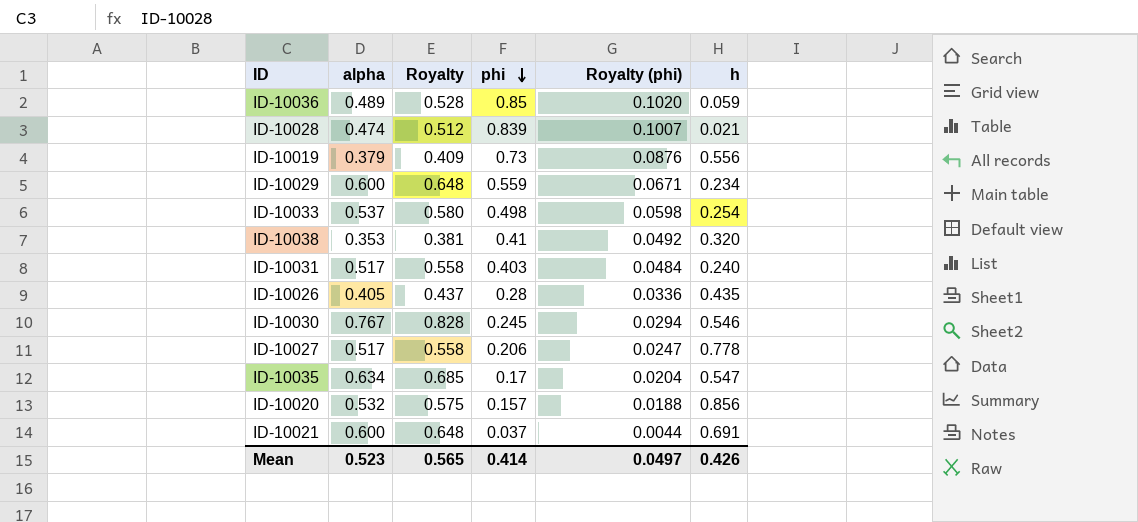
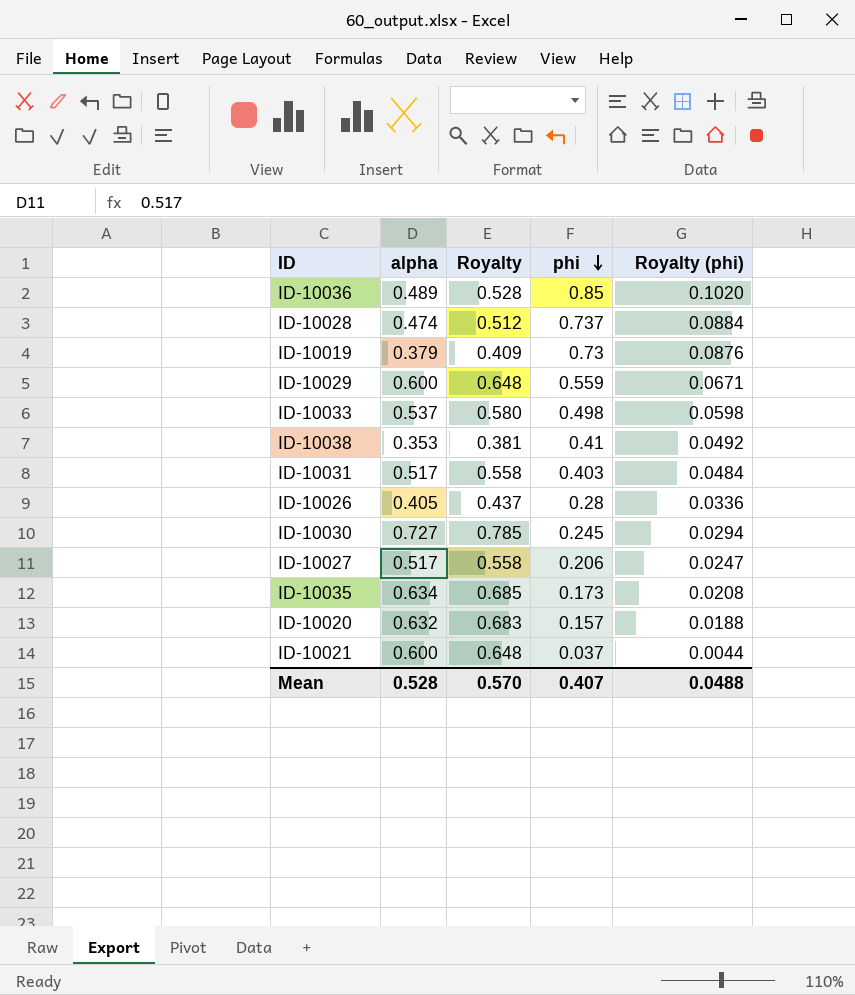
column h | position: 6 -> none
ID-10028 | phi: 0.839 -> 0.737
ID-10028 | Royalty (phi): 0.1007 -> 0.0884
ID-10030 | alpha: 0.767 -> 0.727
ID-10030 | Royalty: 0.828 -> 0.785
ID-10035 | phi: 0.17 -> 0.173
ID-10035 | Royalty (phi): 0.0204 -> 0.0208
ID-10020 | alpha: 0.532 -> 0.632
ID-10020 | Royalty: 0.575 -> 0.683
Mean | alpha: 0.523 -> 0.528
Mean | Royalty: 0.565 -> 0.570
Mean | phi: 0.414 -> 0.407
Mean | Royalty (phi): 0.0497 -> 0.0488

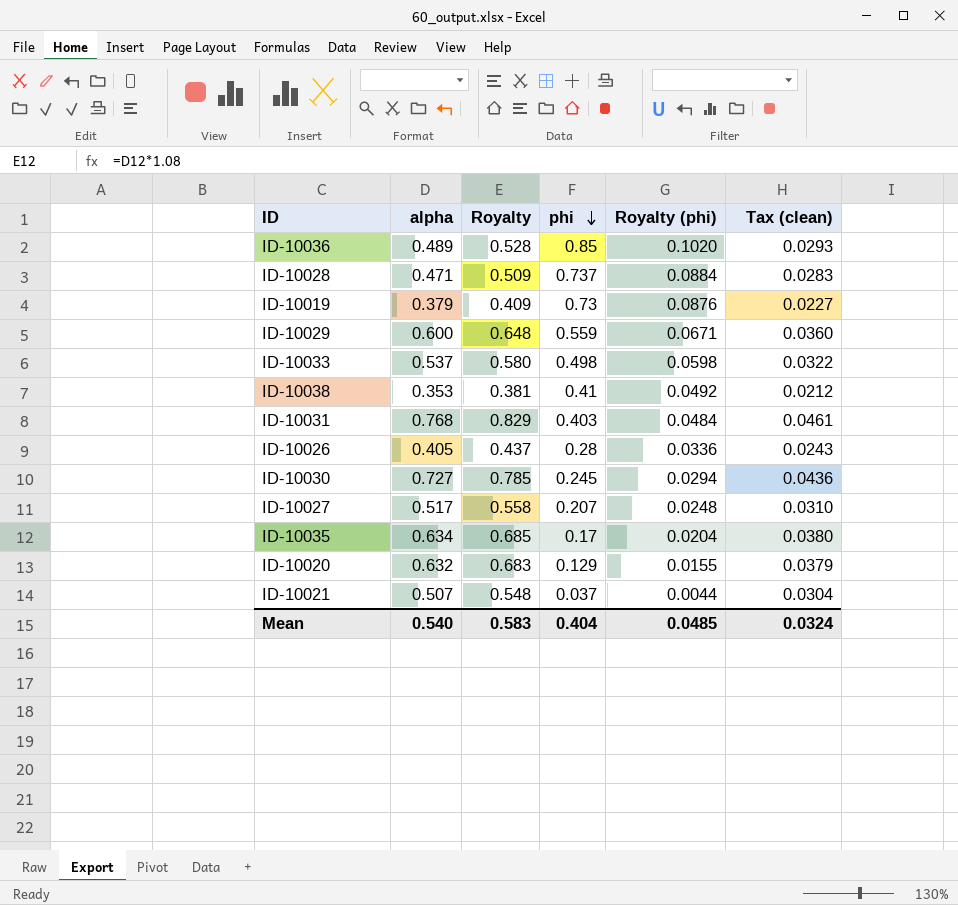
column Tax (clean) | formula: none -> [alpha] * 0.06
ID-10028 | alpha: 0.474 -> 0.471
ID-10028 | Royalty: 0.512 -> 0.509
ID-10031 | alpha: 0.517 -> 0.768
ID-10031 | Royalty: 0.558 -> 0.829
ID-10027 | phi: 0.206 -> 0.207
ID-10027 | Royalty (phi): 0.0247 -> 0.0248
ID-10035 | phi: 0.173 -> 0.17
ID-10035 | Royalty (phi): 0.0208 -> 0.0204
ID-10020 | phi: 0.157 -> 0.129
ID-10020 | Royalty (phi): 0.0188 -> 0.0155
ID-10021 | alpha: 0.600 -> 0.507
ID-10021 | Royalty: 0.648 -> 0.548
Mean | alpha: 0.528 -> 0.540
Mean | Royalty: 0.570 -> 0.583
Mean | phi: 0.407 -> 0.404
Mean | Royalty (phi): 0.0488 -> 0.0485

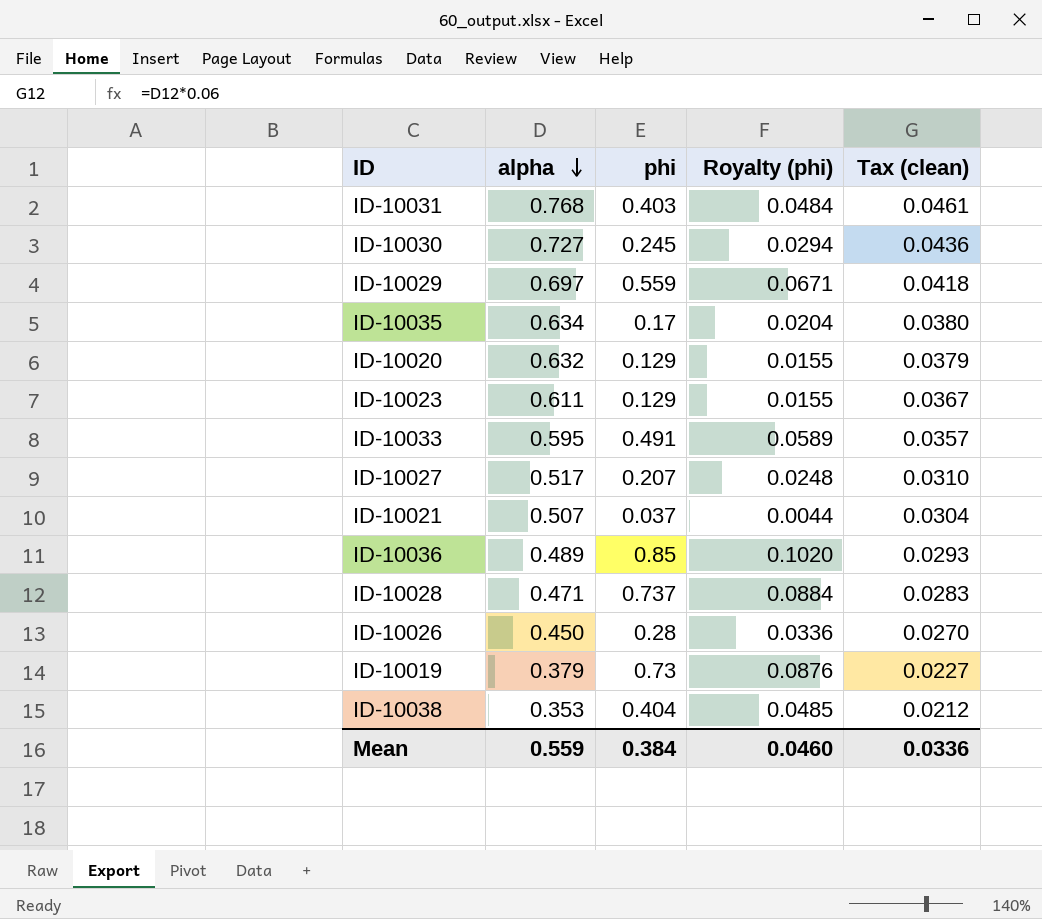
row order: phi descending -> alpha descending
column Royalty | formula: [alpha] * 1.08 -> none
ID-10029 | alpha: 0.600 -> 0.697
ID-10029 | Tax (clean): 0.0360 -> 0.0418
row ID-10023: none -> 0.611 | 0.129 | 0.0155 | 0.0367
ID-10033 | alpha: 0.537 -> 0.595
ID-10033 | phi: 0.498 -> 0.491
ID-10033 | Royalty (phi): 0.0598 -> 0.0589
ID-10033 | Tax (clean): 0.0322 -> 0.0357
ID-10026 | alpha: 0.405 -> 0.450
ID-10026 | Tax (clean): 0.0243 -> 0.0270
ID-10038 | phi: 0.41 -> 0.404
ID-10038 | Royalty (phi): 0.0492 -> 0.0485
Mean | alpha: 0.540 -> 0.559
Mean | phi: 0.404 -> 0.384
Mean | Royalty (phi): 0.0485 -> 0.0460
Mean | Tax (clean): 0.0324 -> 0.0336

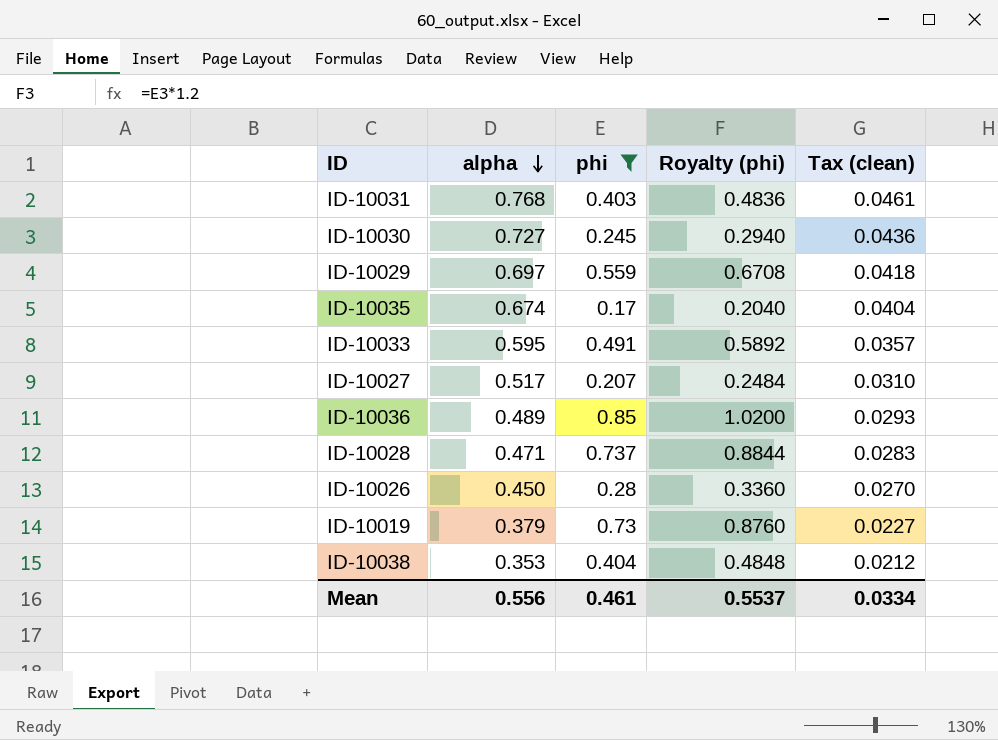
filter: none -> phi >= 0.17
column Royalty (phi) | formula: [phi] * 0.12 -> [phi] * 1.2
ID-10035 | alpha: 0.634 -> 0.674
ID-10035 | Tax (clean): 0.0380 -> 0.0404
Mean | alpha: 0.559 -> 0.556
Mean | phi: 0.384 -> 0.461
Mean | Royalty (phi): 0.0460 -> 0.5537
Mean | Tax (clean): 0.0336 -> 0.0334

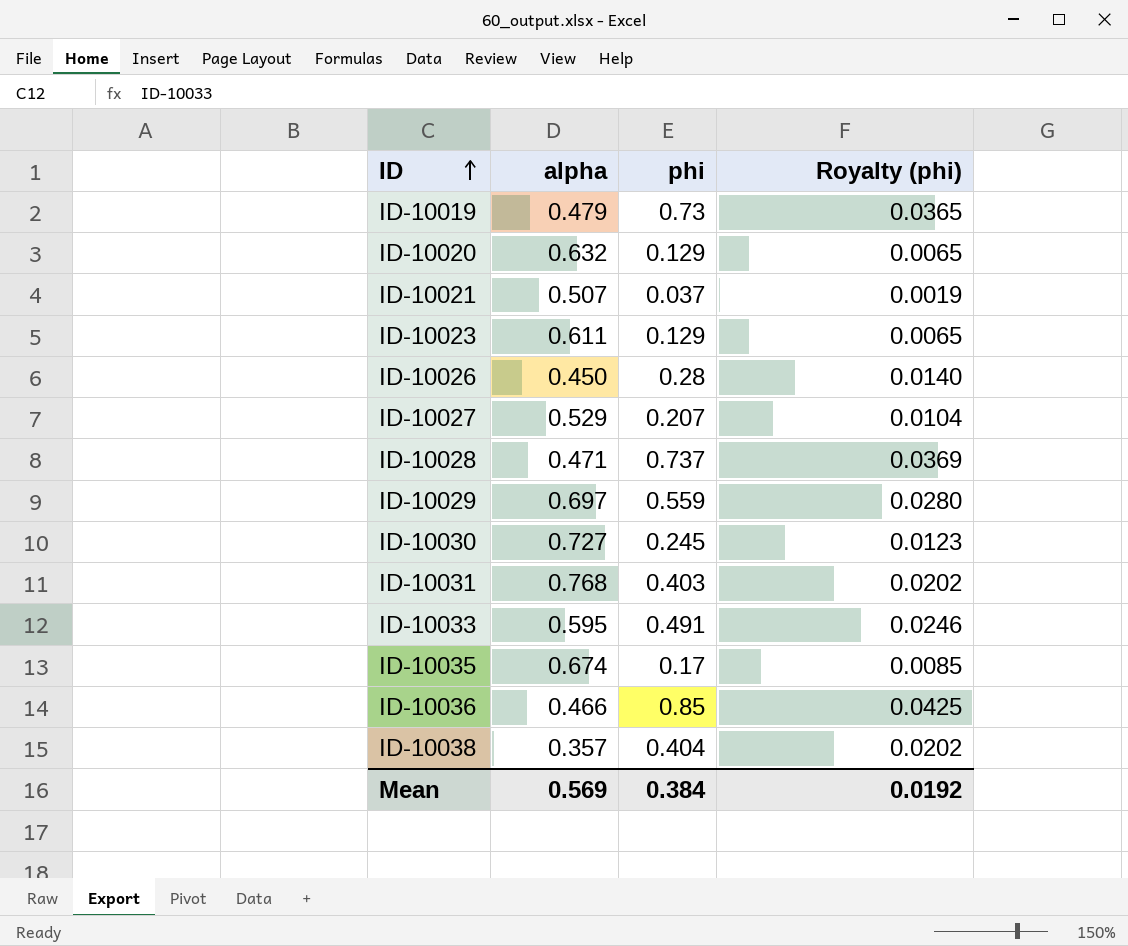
filter: phi >= 0.17 -> none
row order: alpha descending -> ID ascending
column Tax (clean) | formula: [alpha] * 0.06 -> none
column Royalty (phi) | formula: [phi] * 1.2 -> [phi] * 0.05
ID-10019 | alpha: 0.379 -> 0.479
ID-10027 | alpha: 0.517 -> 0.529
ID-10036 | alpha: 0.489 -> 0.466
ID-10038 | alpha: 0.353 -> 0.357
Mean | alpha: 0.556 -> 0.569
Mean | phi: 0.461 -> 0.384
Mean | Royalty (phi): 0.5537 -> 0.0192

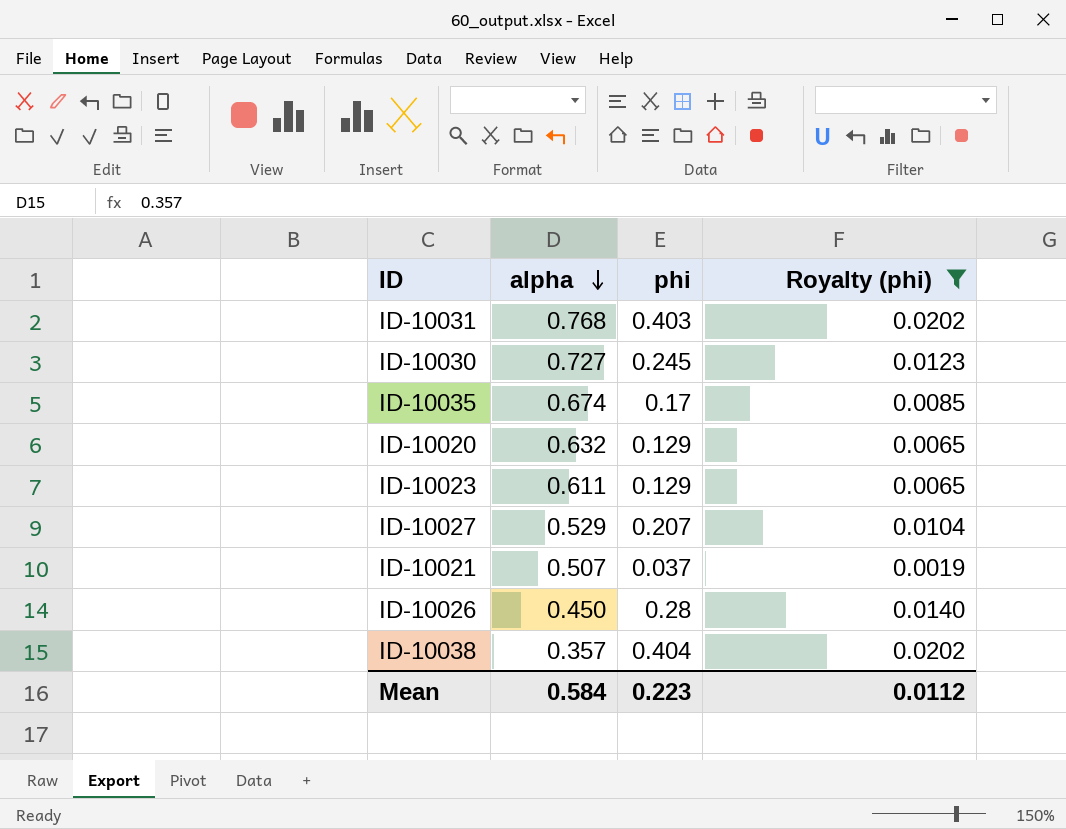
filter: none -> Royalty (phi) <= 0.0202
row order: ID ascending -> alpha descending
Mean | alpha: 0.569 -> 0.584
Mean | phi: 0.384 -> 0.223
Mean | Royalty (phi): 0.0192 -> 0.0112

